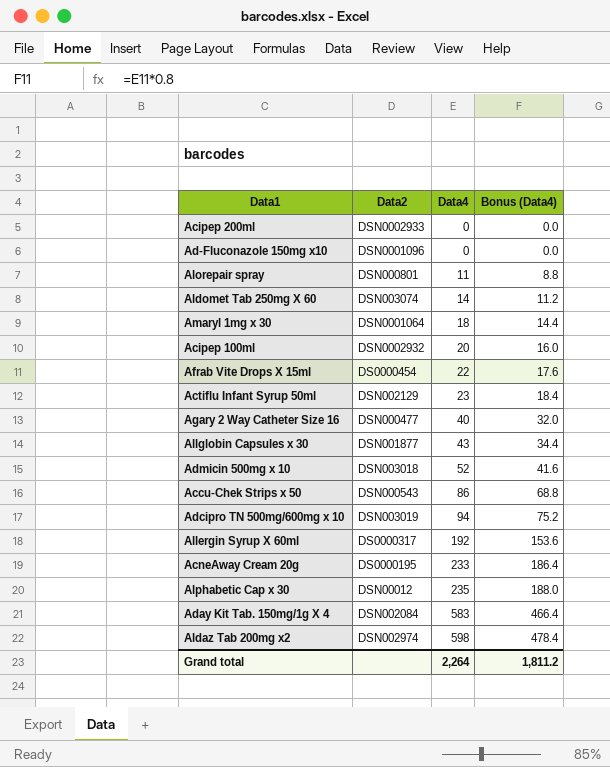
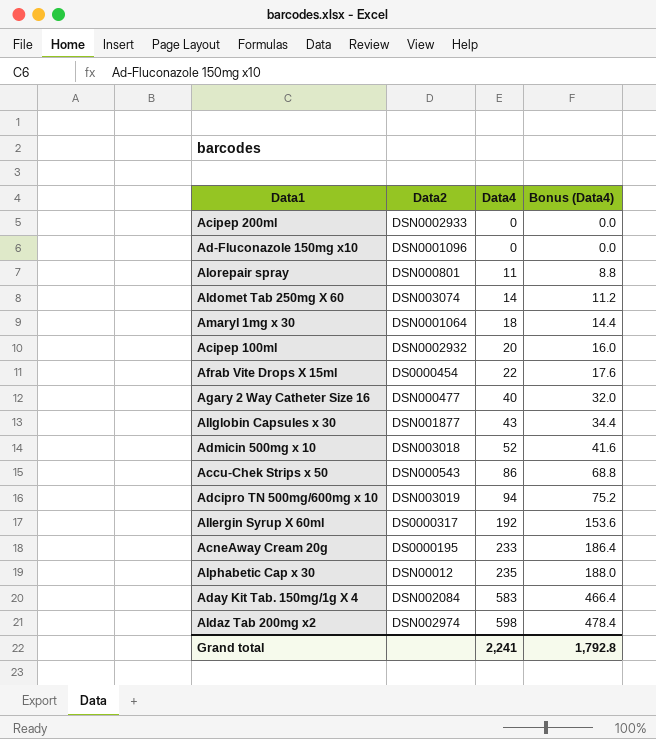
row Actiflu Infant Syrup 50ml: DSN002129 | 23 | 18.4 -> none
Grand total | Data4: 2,264 -> 2,241
Grand total | Bonus (Data4): 1,811.2 -> 1,792.8

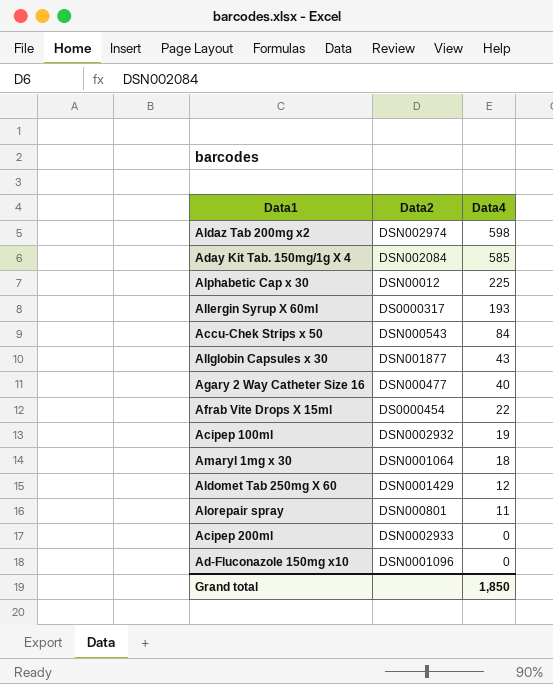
row order: Data4 ascending -> Data4 descending
column Bonus (Data4) | formula: [Data4] * 0.8 -> none
row Admicin 500mg x 10: DSN003018 | 52 | 41.6 -> none
row Adcipro TN 500mg/600mg x 10: DSN003019 | 94 | 75.2 -> none
row AcneAway Cream 20g: DS0000195 | 233 | 186.4 -> none
Aday Kit Tab. 150mg/1g X 4 | Data4: 583 -> 585
Alphabetic Cap x 30 | Data4: 235 -> 225
Allergin Syrup X 60ml | Data4: 192 -> 193
Accu-Chek Strips x 50 | Data4: 86 -> 84
Acipep 100ml | Data4: 20 -> 19
Aldomet Tab 250mg X 60 | Data2: DSN003074 -> DSN0001429
Aldomet Tab 250mg X 60 | Data4: 14 -> 12
Grand total | Data4: 2,241 -> 1,850

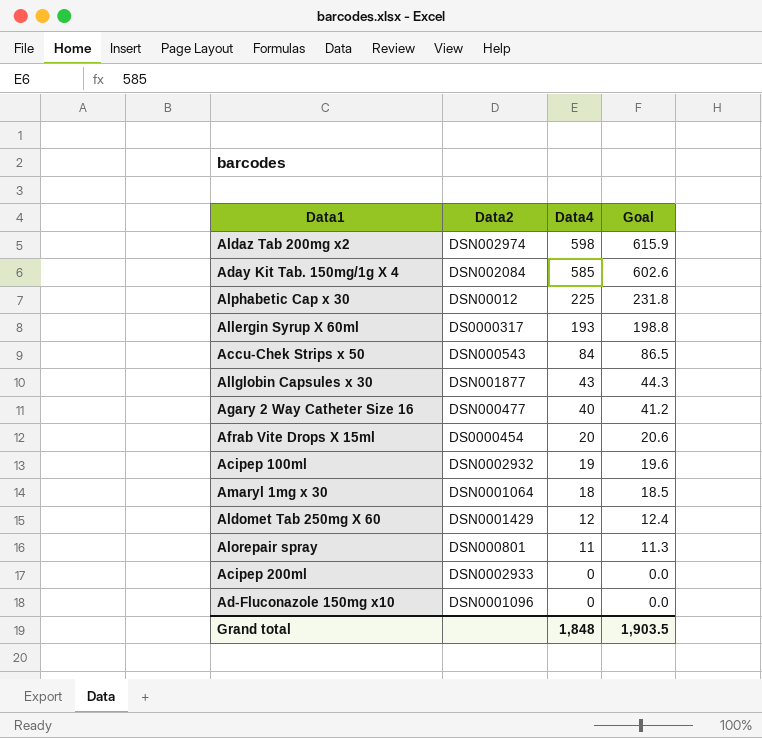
column Goal | formula: none -> [Data4] * 1.03
Afrab Vite Drops X 15ml | Data4: 22 -> 20
Grand total | Data4: 1,850 -> 1,848

